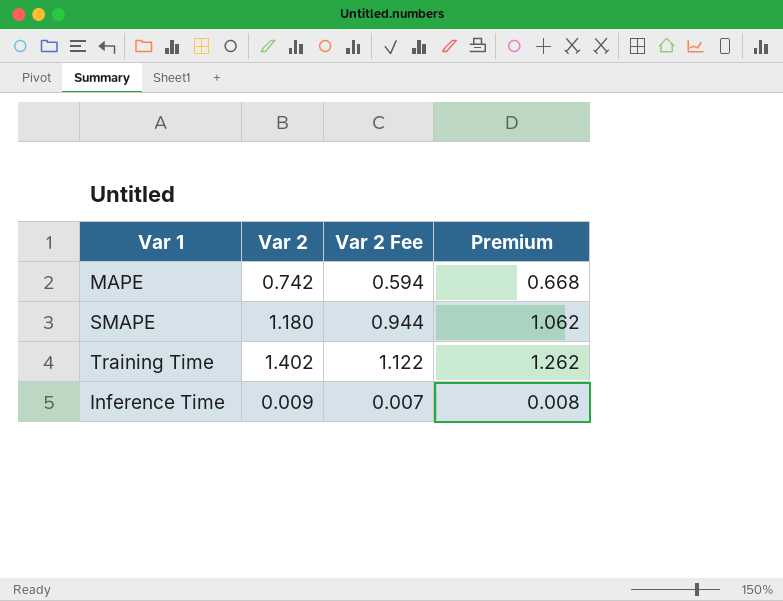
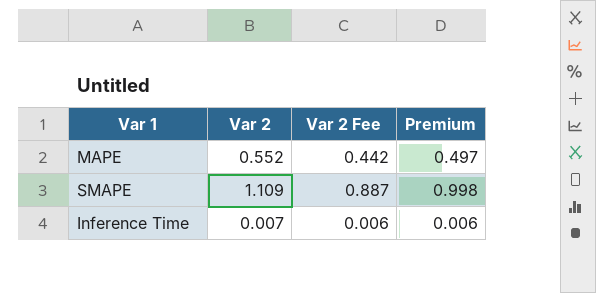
row Training Time: 1.402 | 1.122 | 1.262 -> none
MAPE | Var 2: 0.742 -> 0.552
MAPE | Var 2 Fee: 0.594 -> 0.442
MAPE | Premium: 0.668 -> 0.497
SMAPE | Var 2: 1.180 -> 1.109
SMAPE | Var 2 Fee: 0.944 -> 0.887
SMAPE | Premium: 1.062 -> 0.998
Inference Time | Var 2: 0.009 -> 0.007
Inference Time | Var 2 Fee: 0.007 -> 0.006
Inference Time | Premium: 0.008 -> 0.006

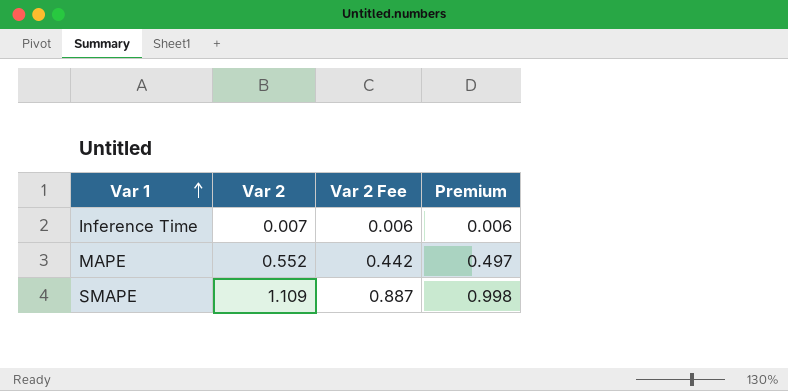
row order: none -> Var 1 ascending

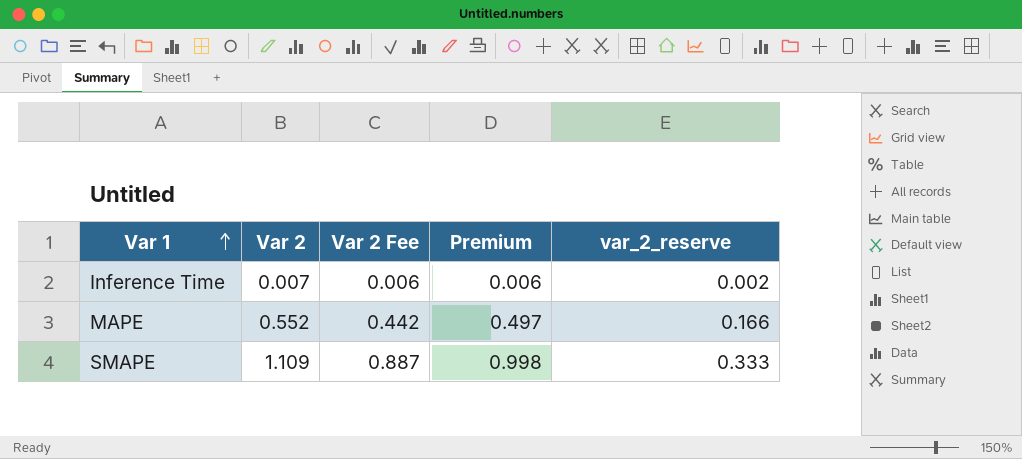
column var_2_reserve | formula: none -> [Var 2] * 0.3

